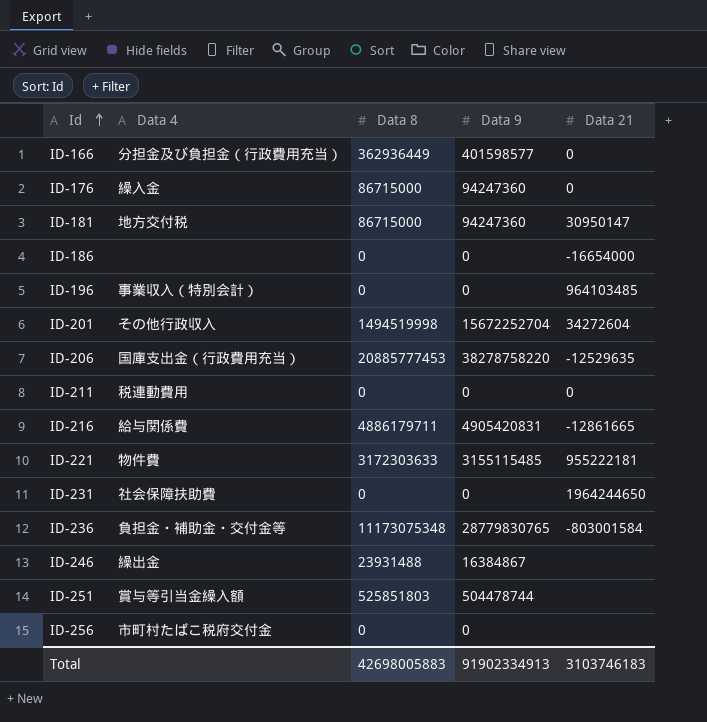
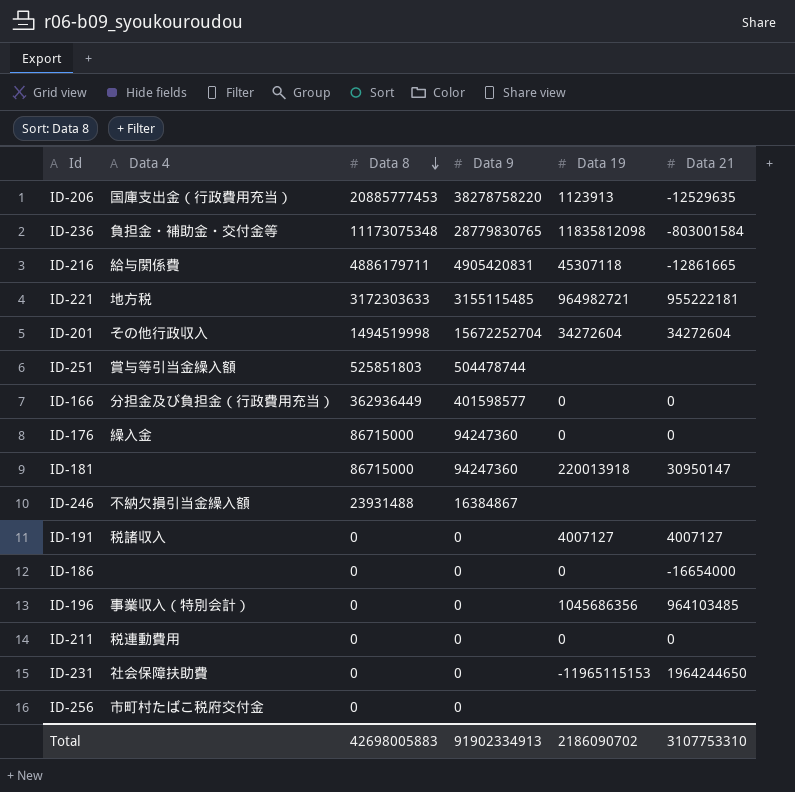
row order: Id ascending -> Data 8 descending
column Data 19 | position: none -> 5
ID-221 | Data 4: 物件費 -> 地方税
ID-181 | Data 4: 地方交付税 -> none
ID-246 | Data 4: 繰出金 -> 不納欠損引当金繰入額
row ID-191: none -> 税諸収入 | 0 | 0 | 4007127 | 4007127
Total | Data 21: 3103746183 -> 3107753310

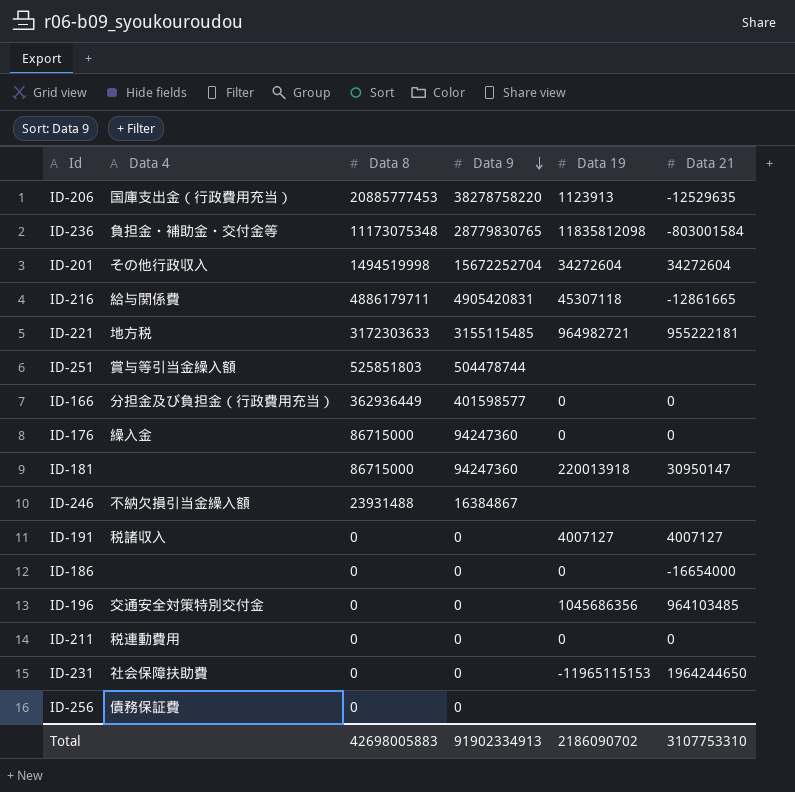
row order: Data 8 descending -> Data 9 descending
ID-196 | Data 4: 事業収入（特別会計） -> 交通安全対策特別交付金
ID-256 | Data 4: 市町村たばこ税府交付金 -> 債務保証費

